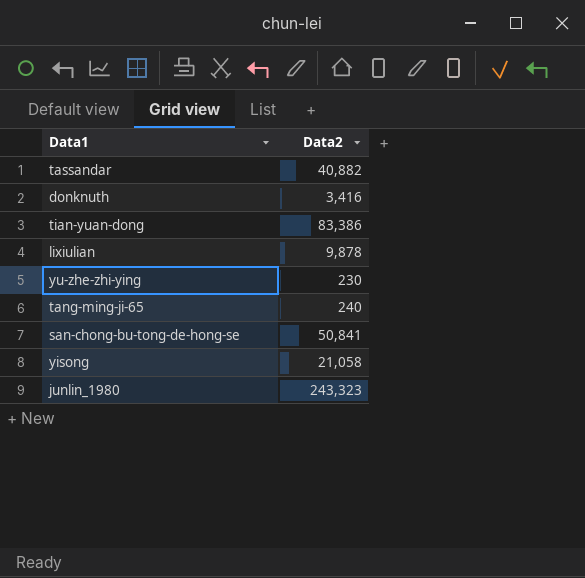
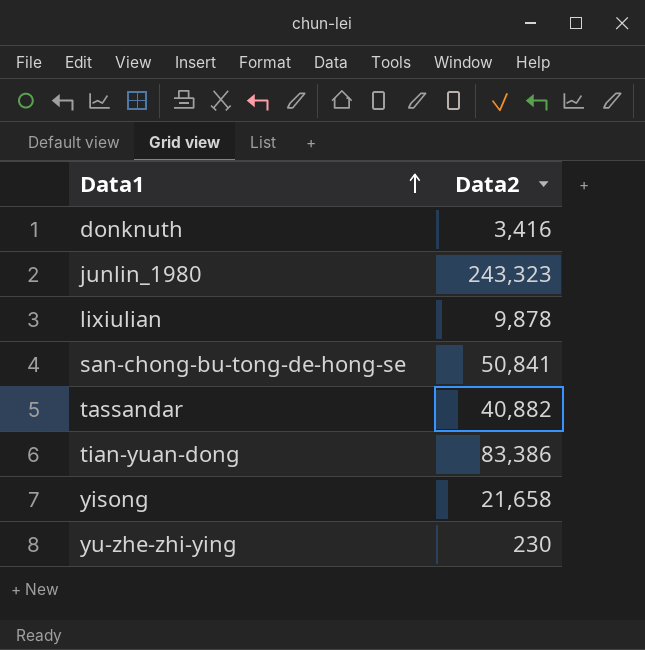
row order: none -> Data1 ascending
row tang-ming-ji-65: 240 -> none
yisong | Data2: 21,058 -> 21,658

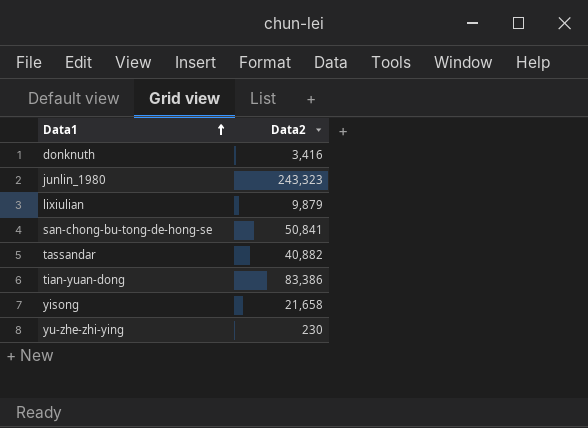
lixiulian | Data2: 9,878 -> 9,879

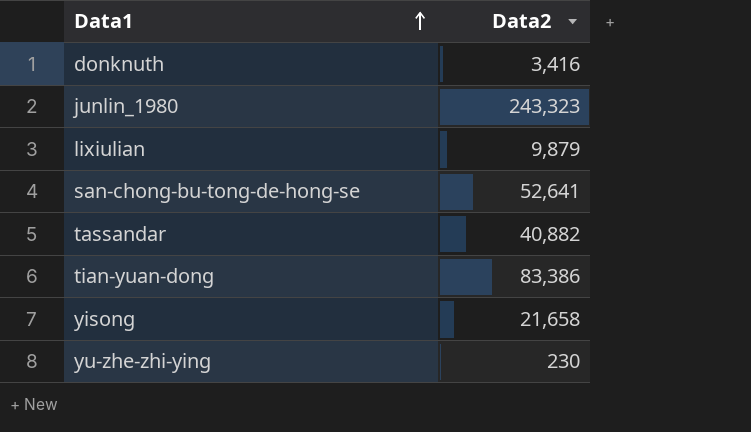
san-chong-bu-tong-de-hong-se | Data2: 50,841 -> 52,641

